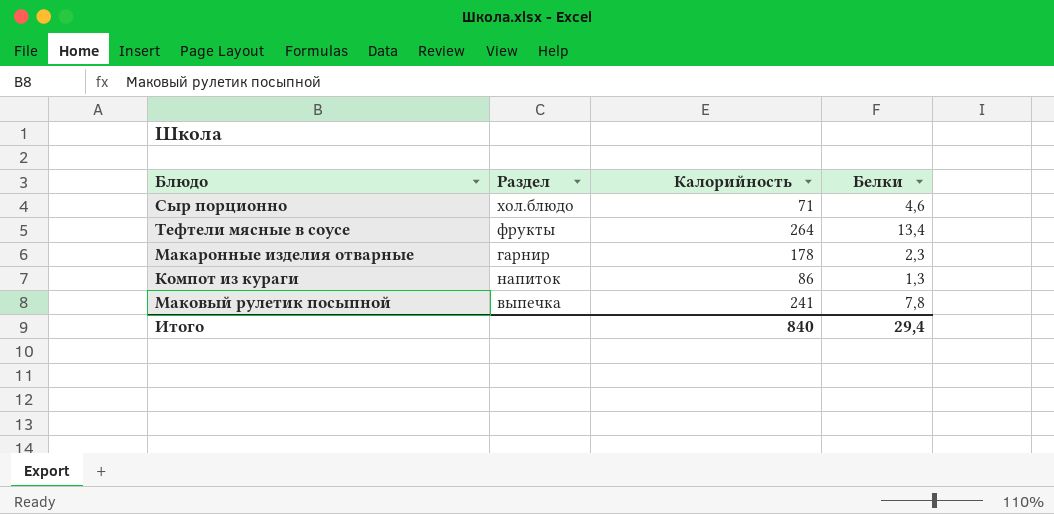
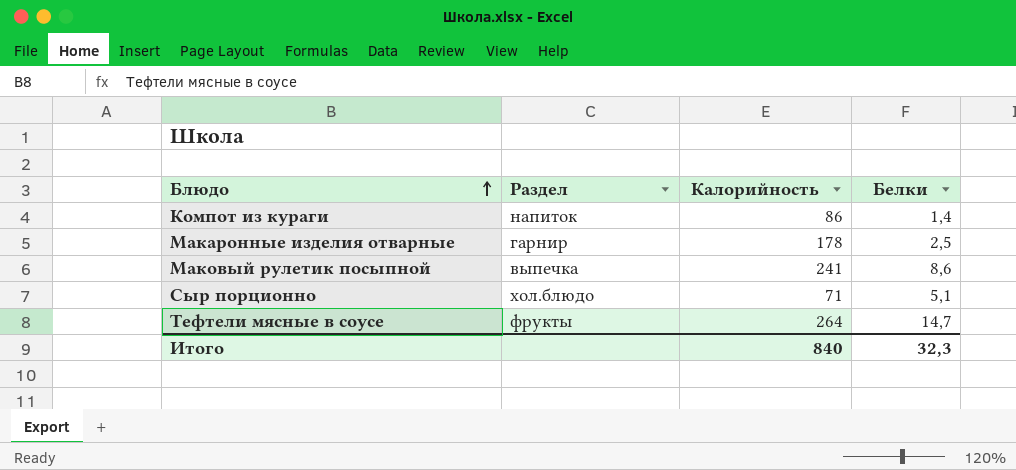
row order: none -> Блюдо ascending
Компот из кураги | Белки: 1,3 -> 1,4
Макаронные изделия отварные | Белки: 2,3 -> 2,5
Маковый рулетик посыпной | Белки: 7,8 -> 8,6
Сыр порционно | Белки: 4,6 -> 5,1
Тефтели мясные в соусе | Белки: 13,4 -> 14,7
Итого | Белки: 29,4 -> 32,3

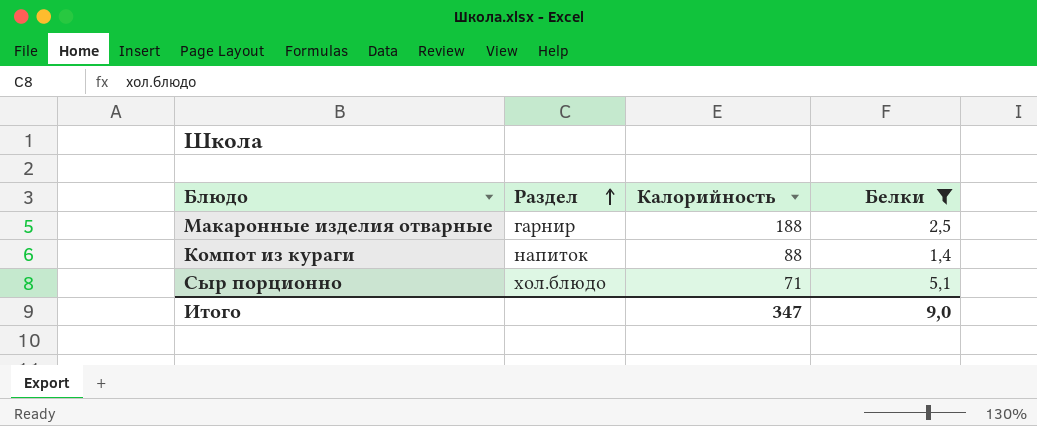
filter: none -> Белки <= 5,1
row order: Блюдо ascending -> Раздел ascending
Макаронные изделия отварные | Калорийность: 178 -> 188
Компот из кураги | Калорийность: 86 -> 88
Итого | Калорийность: 840 -> 347
Итого | Белки: 32,3 -> 9,0

